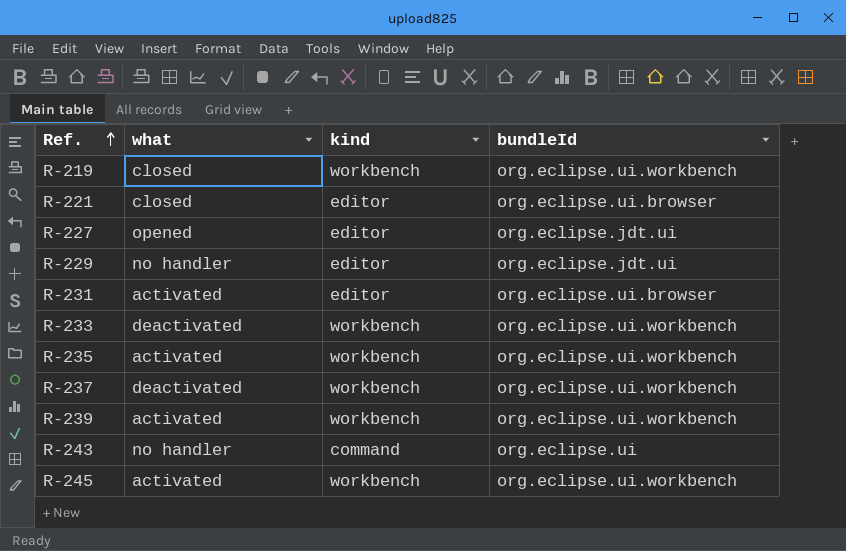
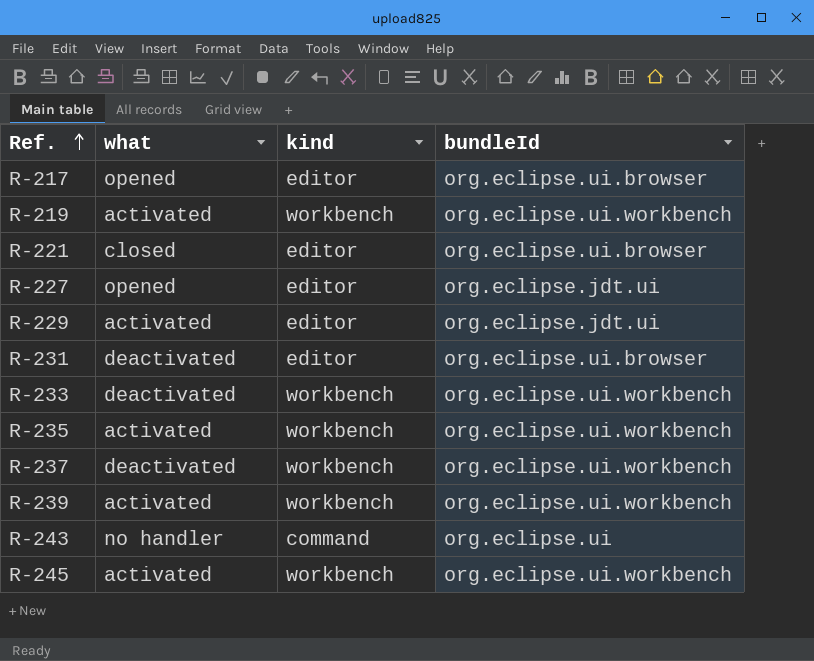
row R-217: none -> opened | editor | org.eclipse.ui.browser
R-219 | what: closed -> activated
R-229 | what: no handler -> activated
R-231 | what: activated -> deactivated

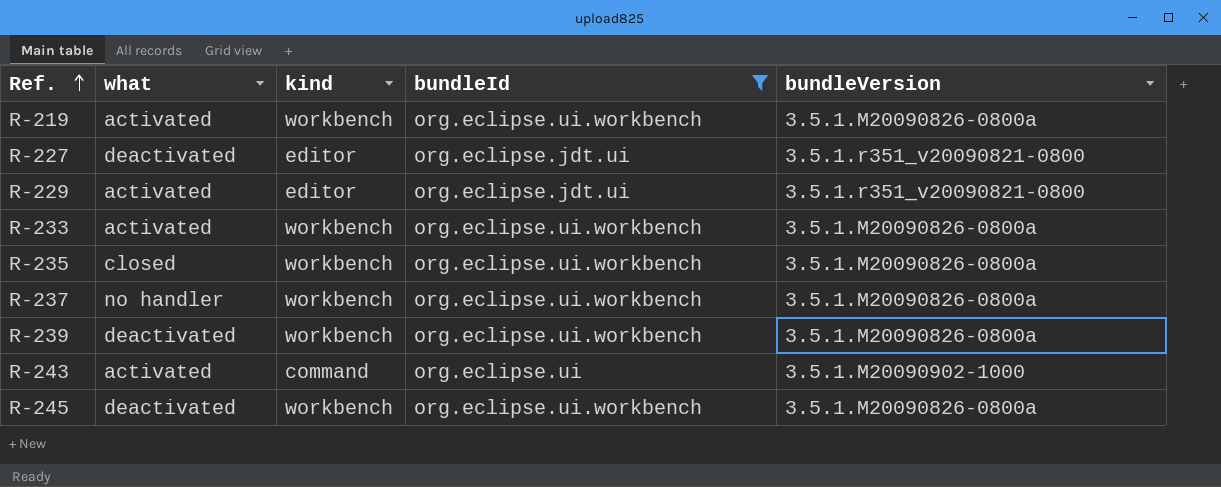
filter: none -> bundleId != org.eclipse.ui.browser
column bundleVersion | position: none -> 5
R-227 | what: opened -> deactivated
R-233 | what: deactivated -> activated
R-235 | what: activated -> closed
R-237 | what: deactivated -> no handler
R-239 | what: activated -> deactivated
R-243 | what: no handler -> activated
R-245 | what: activated -> deactivated

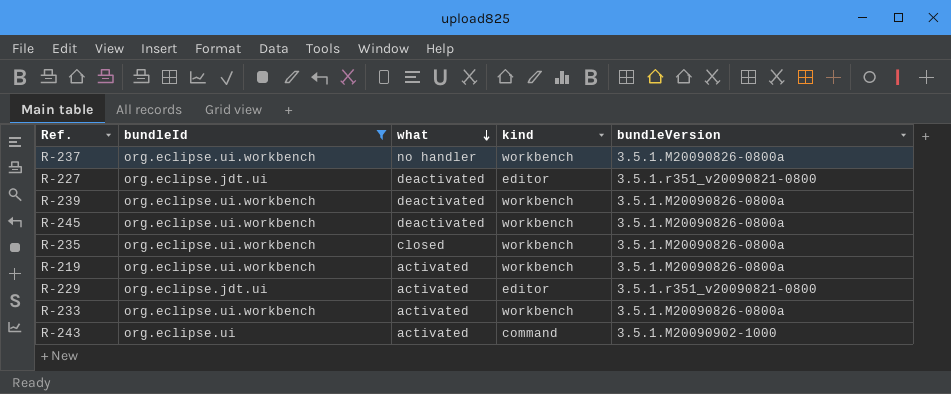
row order: Ref. ascending -> what descending
column bundleId | position: 4 -> 2

